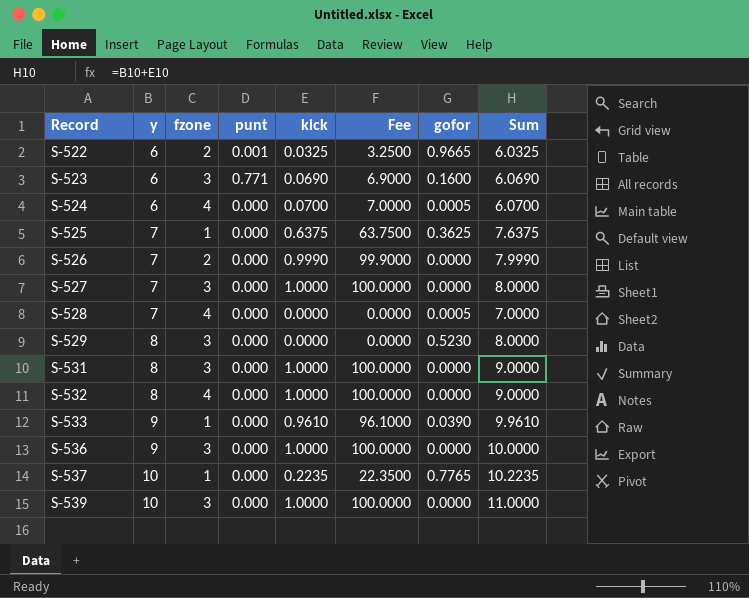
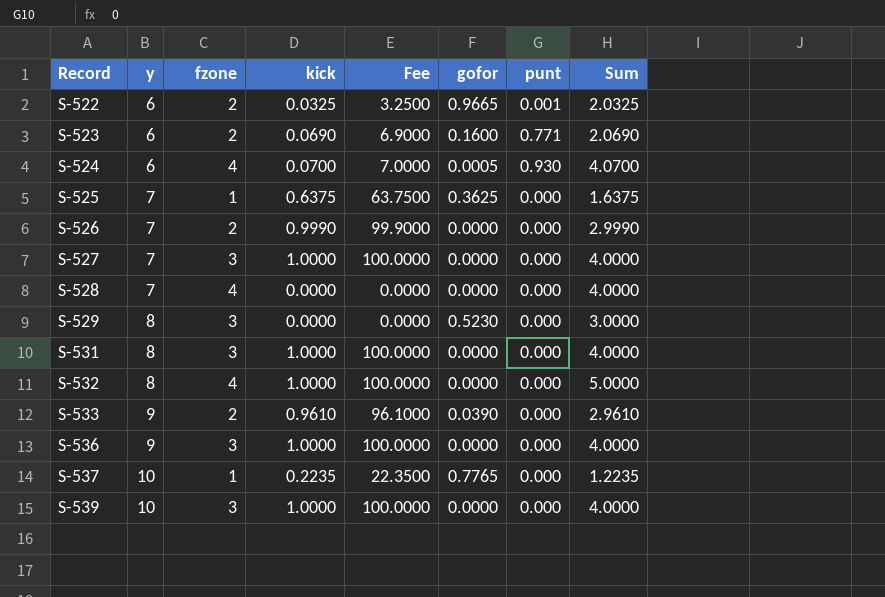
column punt | position: 4 -> 7
column Sum | formula: [y] + [kick] -> [fzone] + [kick]
S-523 | fzone: 3 -> 2
S-524 | punt: 0.000 -> 0.930
S-528 | gofor: 0.0005 -> 0.0000
S-533 | fzone: 1 -> 2

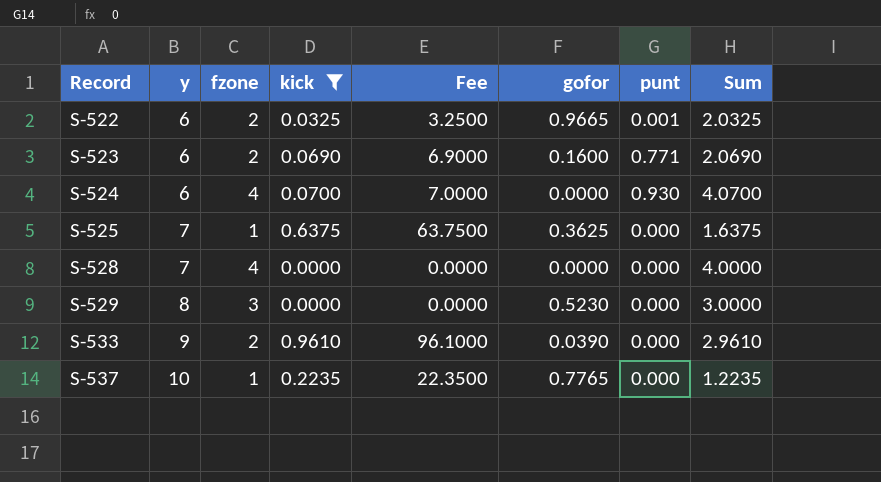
filter: none -> kick <= 0.9610
S-524 | gofor: 0.0005 -> 0.0000

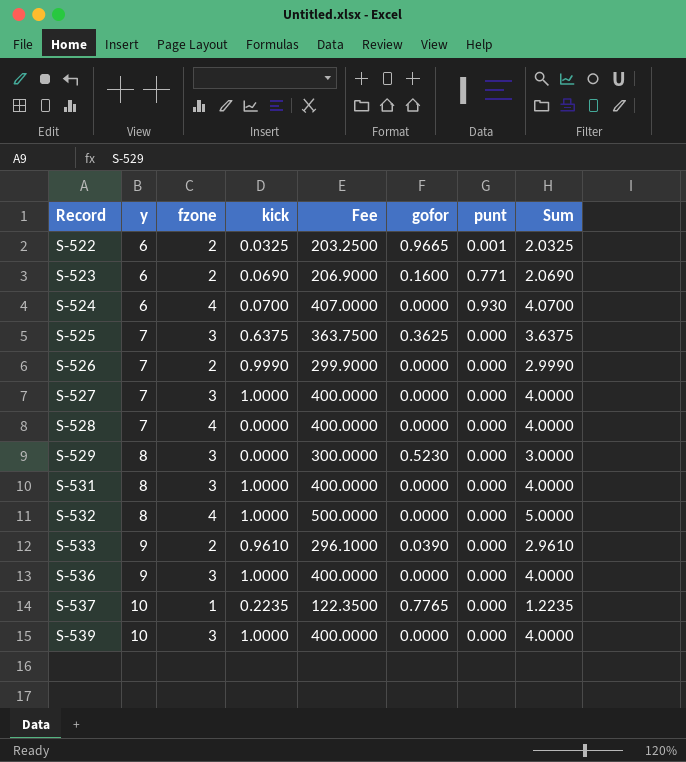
filter: kick <= 0.9610 -> none
column Fee | formula: [kick] * 100 -> [Sum] * 100
S-525 | fzone: 1 -> 3
S-525 | Sum: 1.6375 -> 3.6375

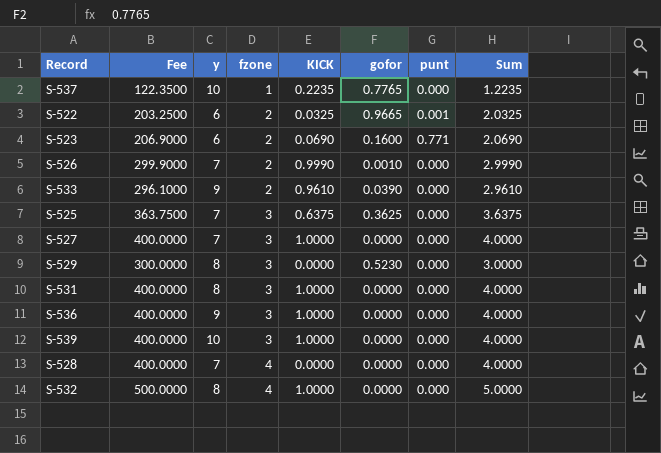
row order: Record ascending -> fzone ascending
column Fee | position: 5 -> 2
column name: kick -> KICK
row S-524: 6 | 4 | 0.0700 | 407.0000 | 0.0000 | 0.930 | 4.0700 -> none
S-526 | gofor: 0.0000 -> 0.0010

